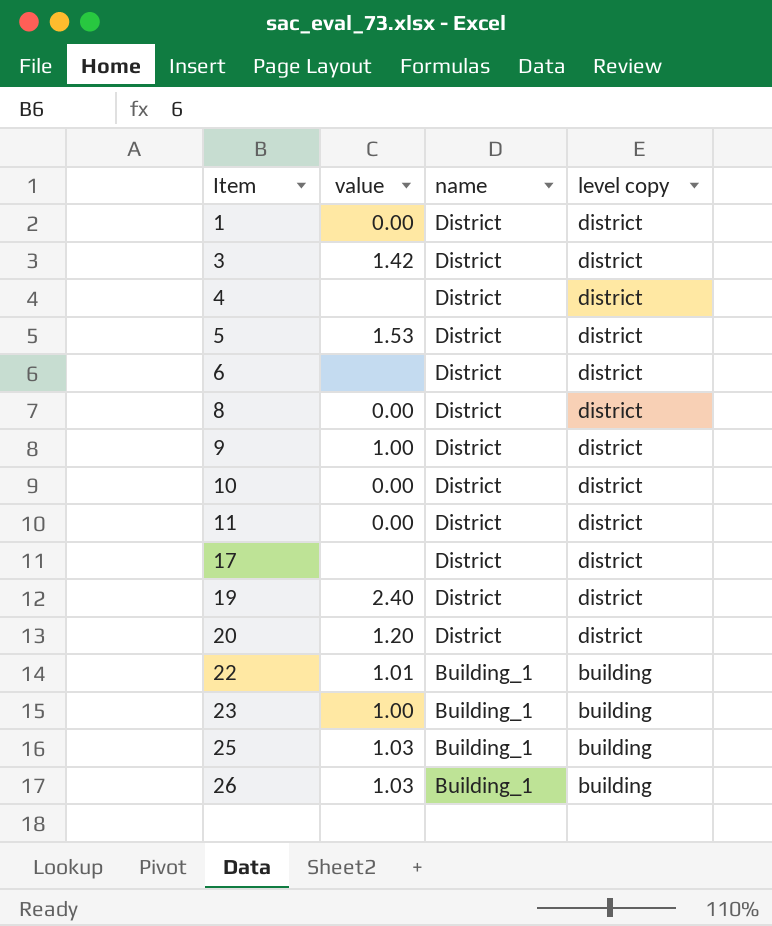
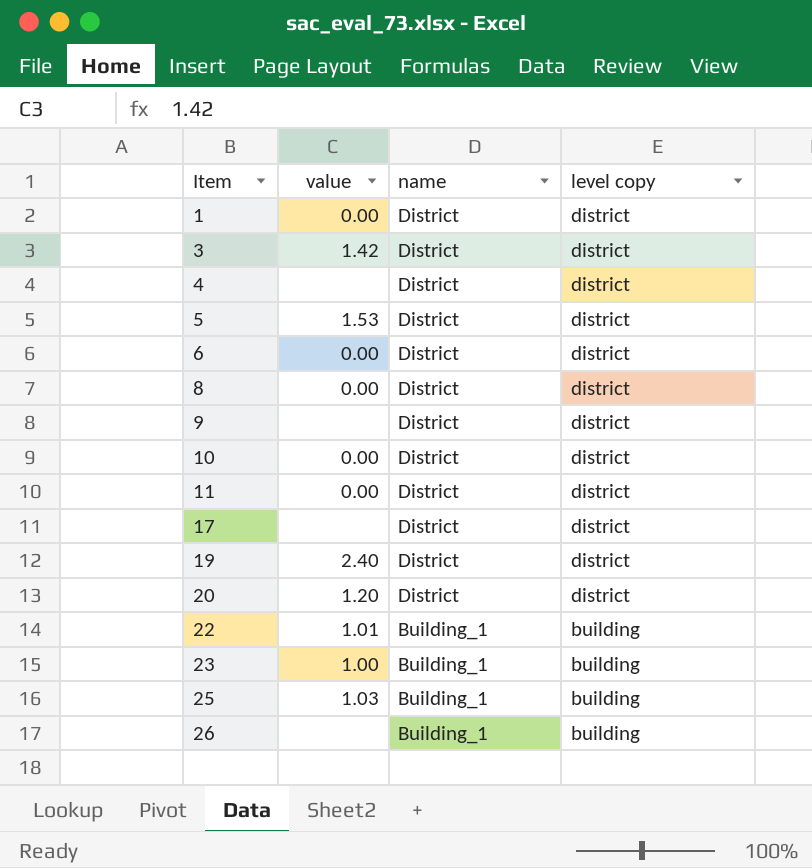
6 | value: none -> 0.00
9 | value: 1.00 -> none
26 | value: 1.03 -> none

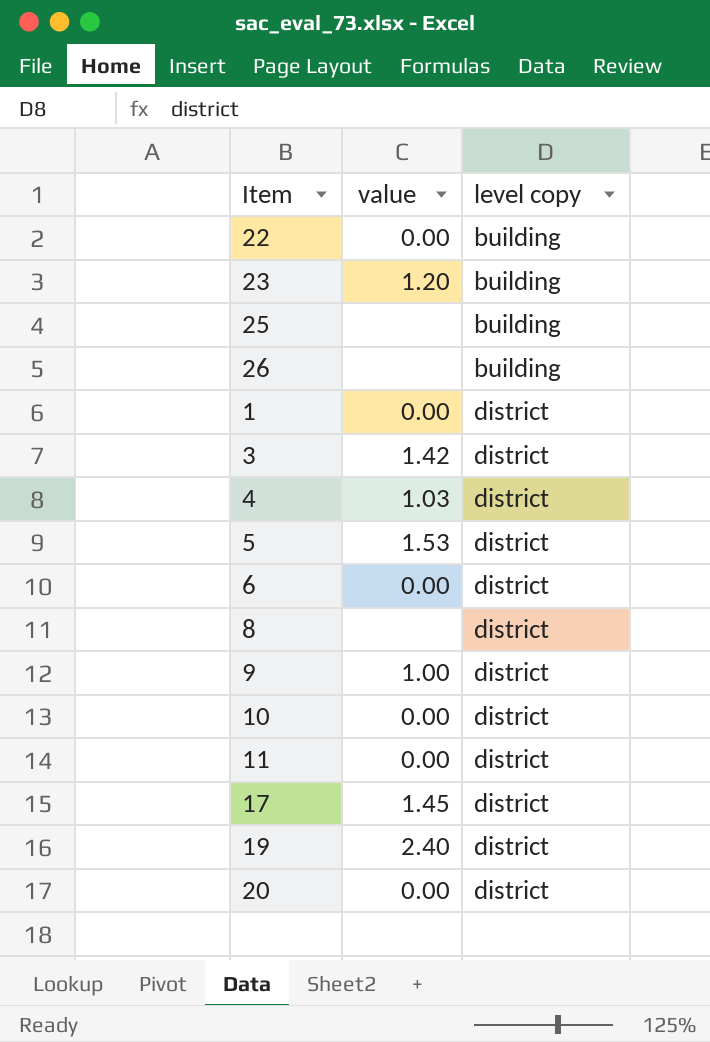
row order: Item ascending -> level copy ascending
column name | position: 3 -> none
22 | value: 1.01 -> 0.00
23 | value: 1.00 -> 1.20
25 | value: 1.03 -> none
4 | value: none -> 1.03
8 | value: 0.00 -> none
9 | value: none -> 1.00
17 | value: none -> 1.45
20 | value: 1.20 -> 0.00

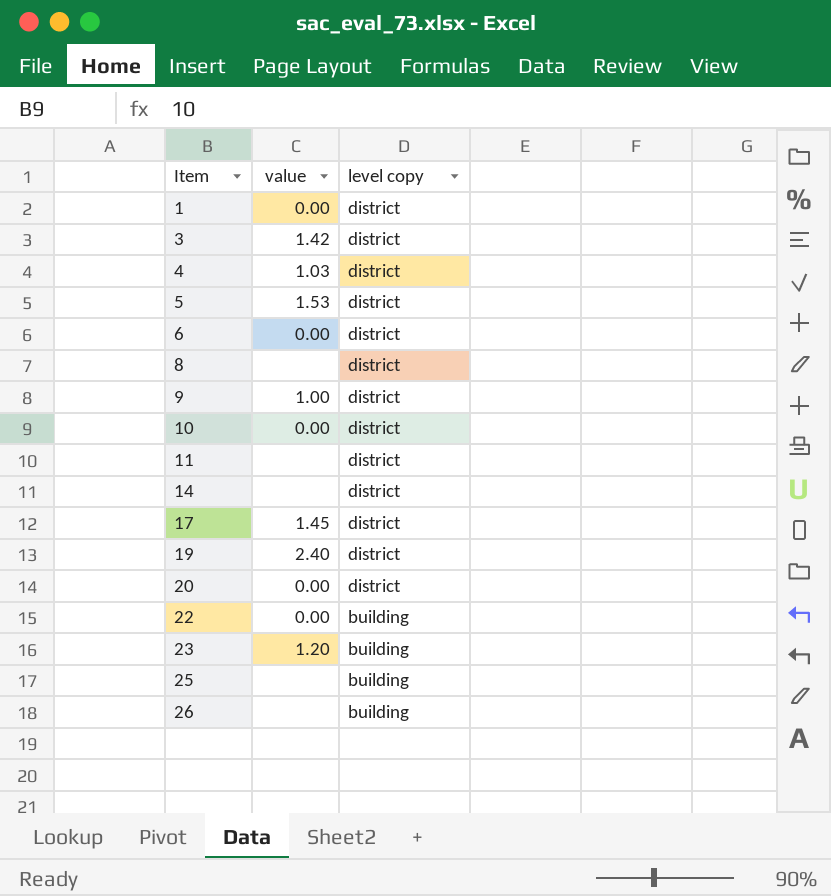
row order: level copy ascending -> Item ascending
11 | value: 0.00 -> none
row 14: none -> none | district

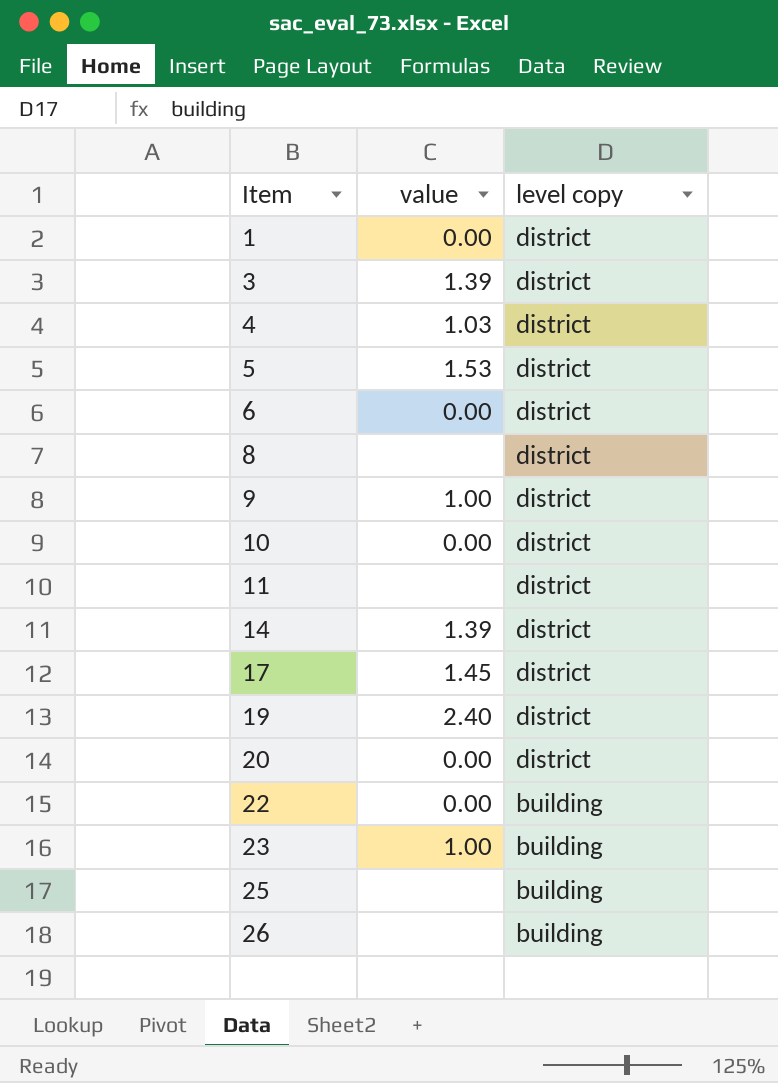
3 | value: 1.42 -> 1.39
14 | value: none -> 1.39
23 | value: 1.20 -> 1.00

